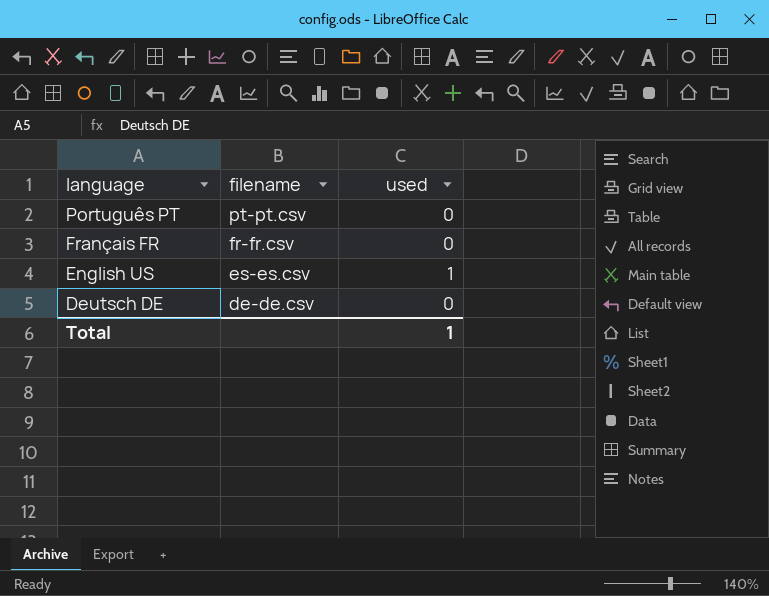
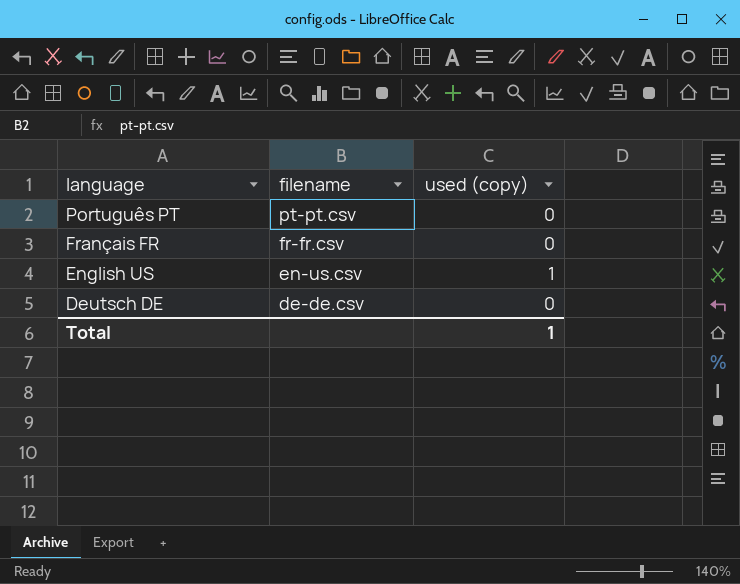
column name: used -> used (copy)
English US | filename: es-es.csv -> en-us.csv

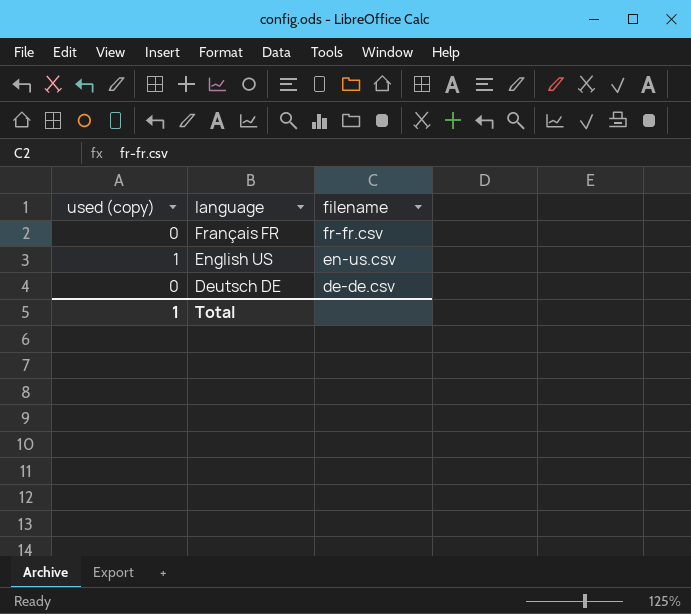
column used (copy) | position: 3 -> 1
row Português PT: pt-pt.csv | 0 -> none

